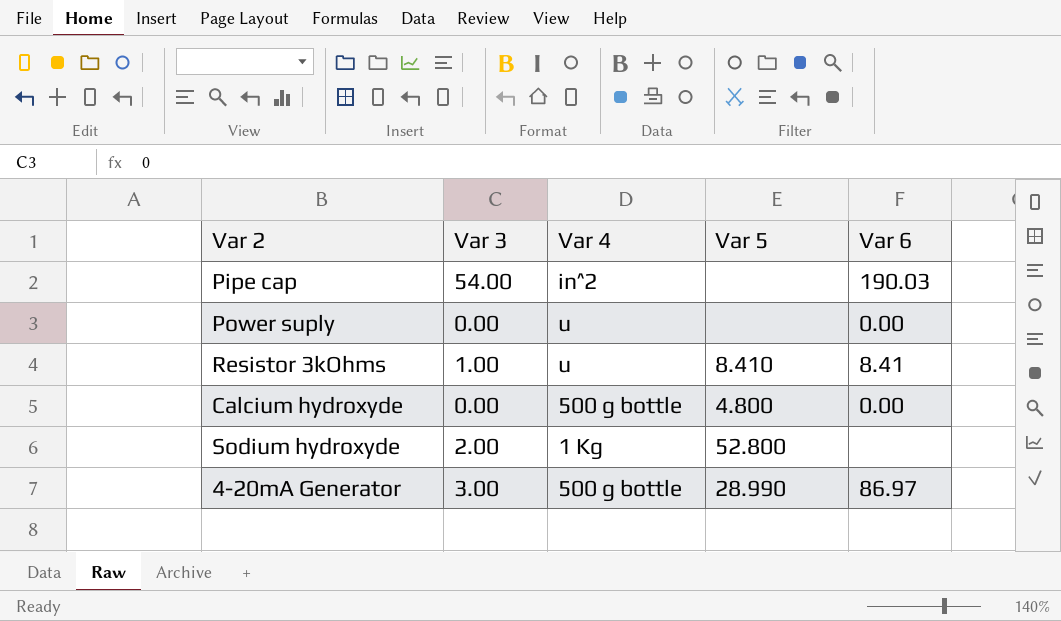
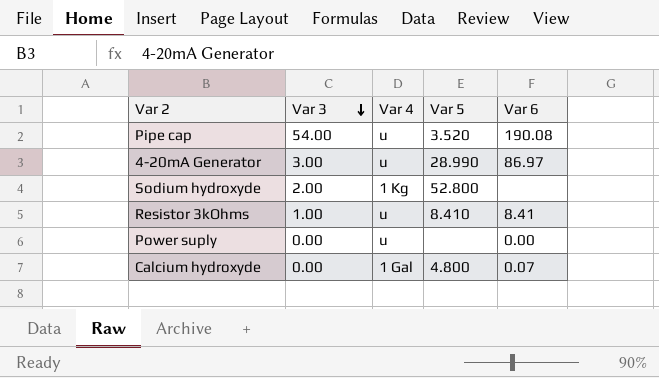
row order: none -> Var 3 descending
Pipe cap | Var 4: in^2 -> u
Pipe cap | Var 5: none -> 3.520
Pipe cap | Var 6: 190.03 -> 190.08
4-20mA Generator | Var 4: 500 g bottle -> u
Calcium hydroxyde | Var 4: 500 g bottle -> 1 Gal
Calcium hydroxyde | Var 6: 0.00 -> 0.07

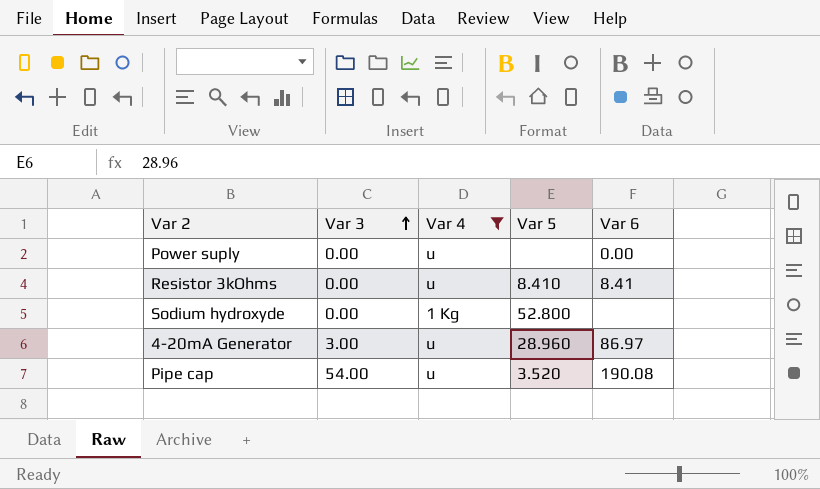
filter: none -> Var 4 != 1 Gal
row order: Var 3 descending -> Var 3 ascending
Resistor 3kOhms | Var 3: 1.00 -> 0.00
Sodium hydroxyde | Var 3: 2.00 -> 0.00
4-20mA Generator | Var 5: 28.990 -> 28.960

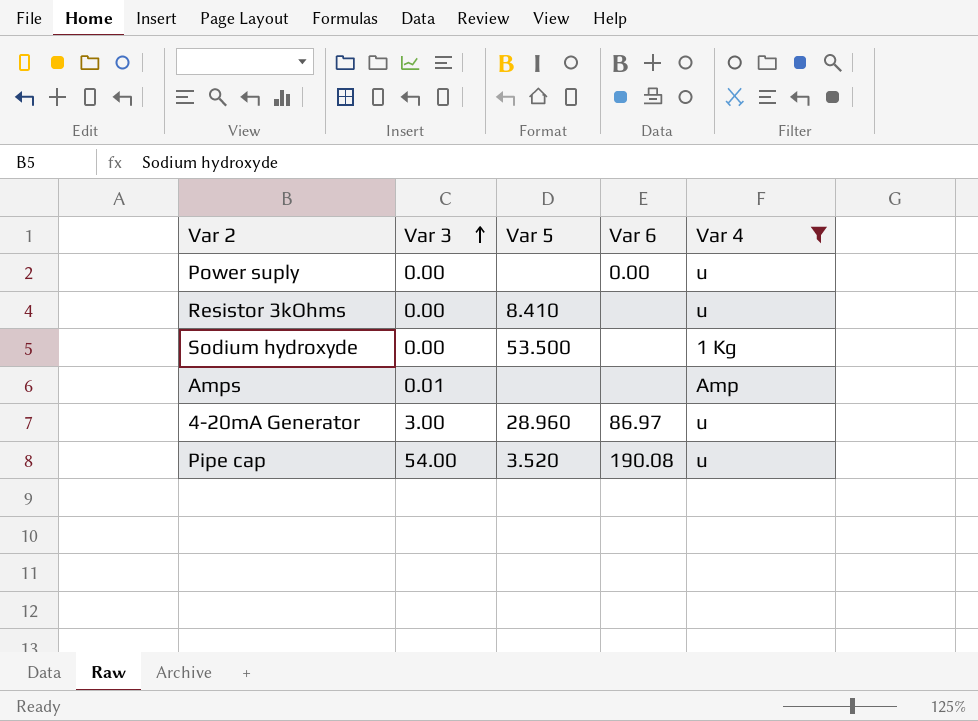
column Var 4 | position: 3 -> 5
Resistor 3kOhms | Var 6: 8.41 -> none
Sodium hydroxyde | Var 5: 52.800 -> 53.500
row Amps: none -> 0.01 | none | none | Amp

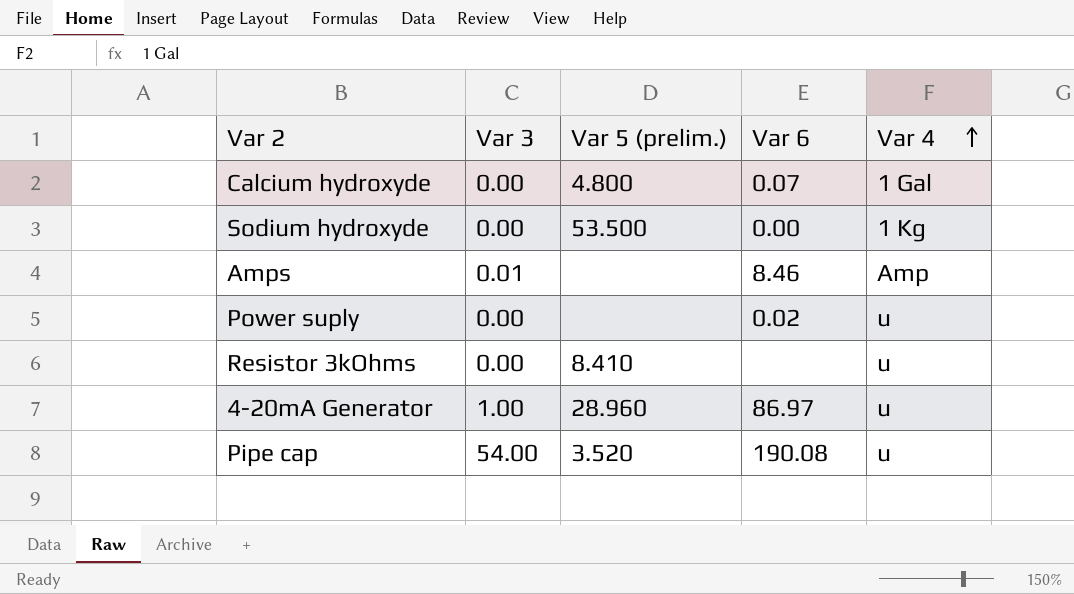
filter: Var 4 != 1 Gal -> none
row order: Var 3 ascending -> Var 4 ascending
column name: Var 5 -> Var 5 (prelim.)
Sodium hydroxyde | Var 6: none -> 0.00
Amps | Var 6: none -> 8.46
Power suply | Var 6: 0.00 -> 0.02
4-20mA Generator | Var 3: 3.00 -> 1.00

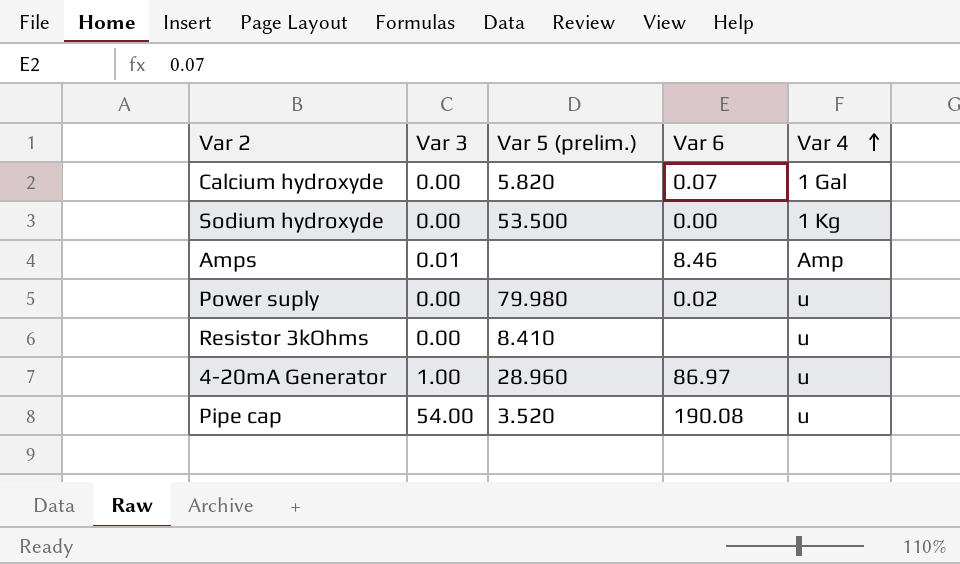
Calcium hydroxyde | Var 5 (prelim.): 4.800 -> 5.820
Power suply | Var 5 (prelim.): none -> 79.980

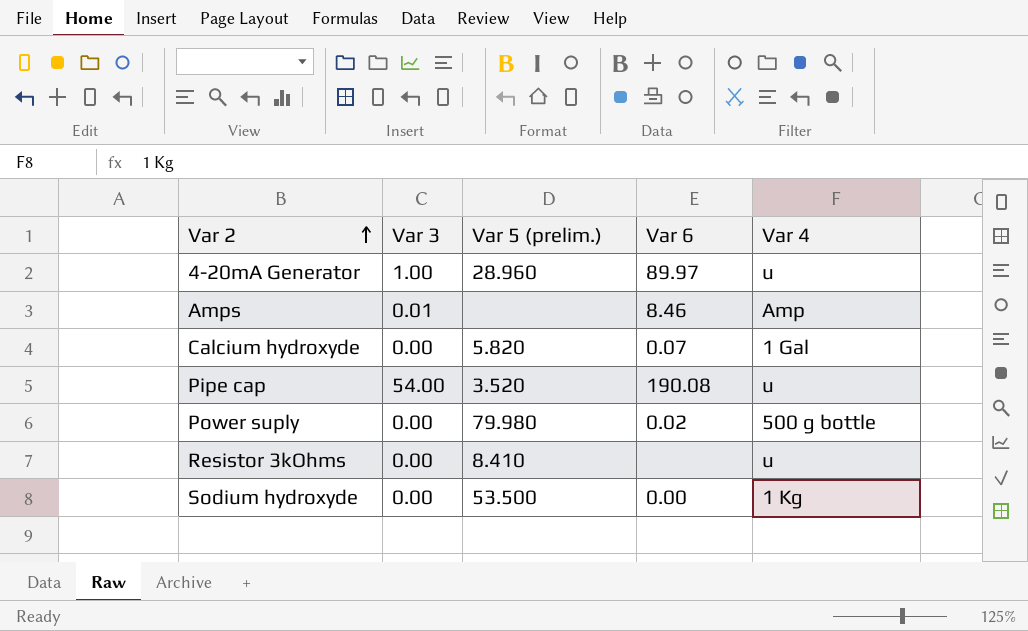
row order: Var 4 ascending -> Var 2 ascending
4-20mA Generator | Var 6: 86.97 -> 89.97
Power suply | Var 4: u -> 500 g bottle

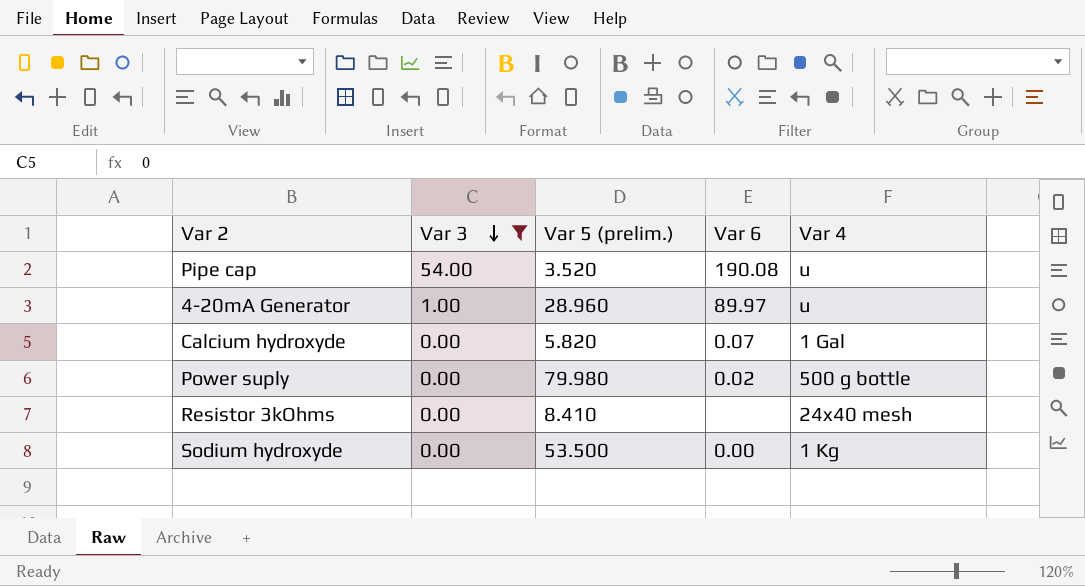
filter: none -> Var 3 != 0.01
row order: Var 2 ascending -> Var 3 descending
Resistor 3kOhms | Var 4: u -> 24x40 mesh

